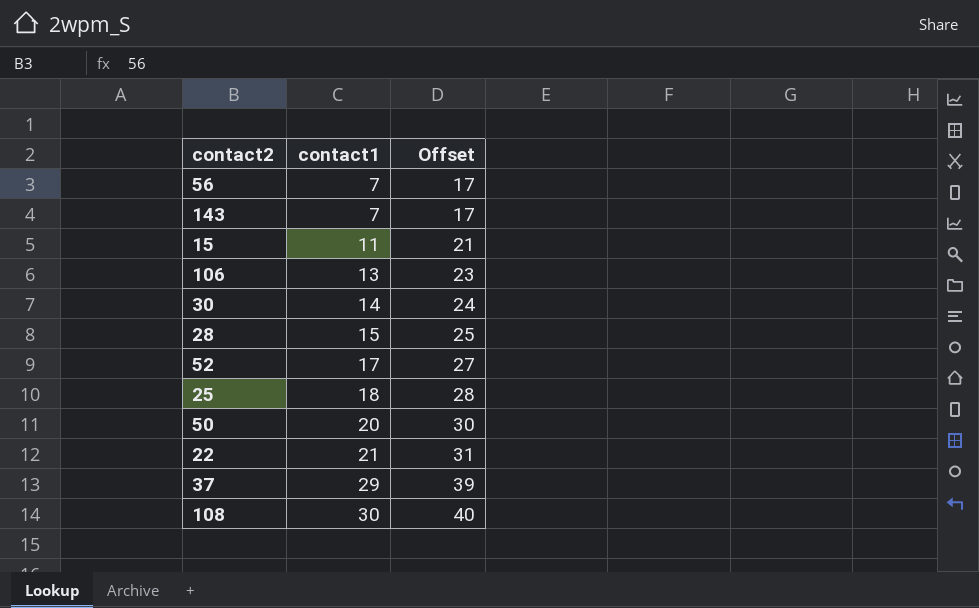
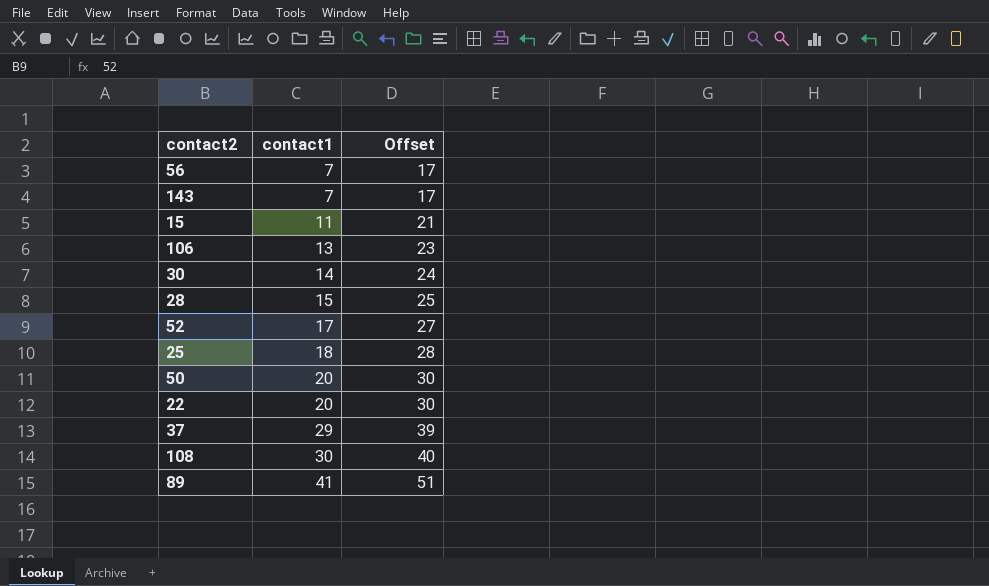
22 | contact1: 21 -> 20
22 | Offset: 31 -> 30
row 89: none -> 41 | 51

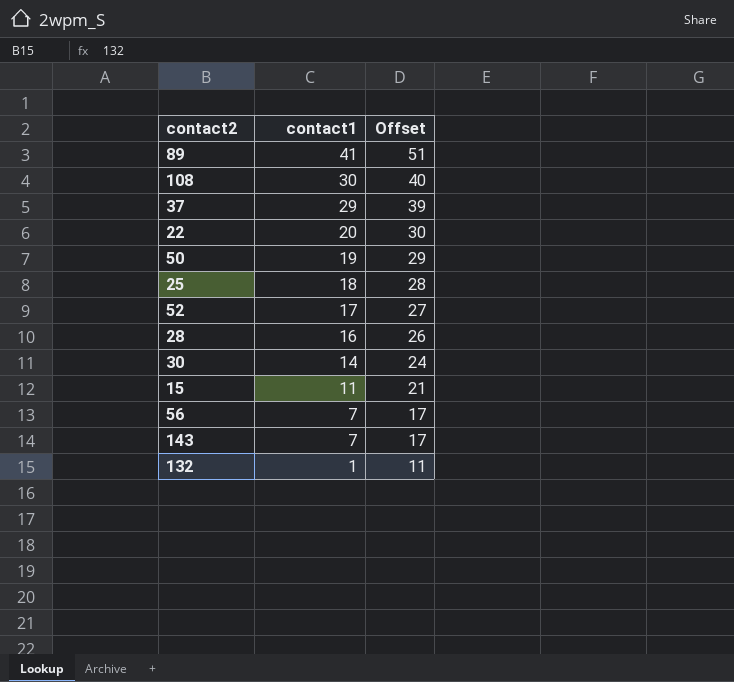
row order: contact1 ascending -> contact1 descending
row 106: 13 | 23 -> none
50 | contact1: 20 -> 19
50 | Offset: 30 -> 29
28 | contact1: 15 -> 16
28 | Offset: 25 -> 26
row 132: none -> 1 | 11

